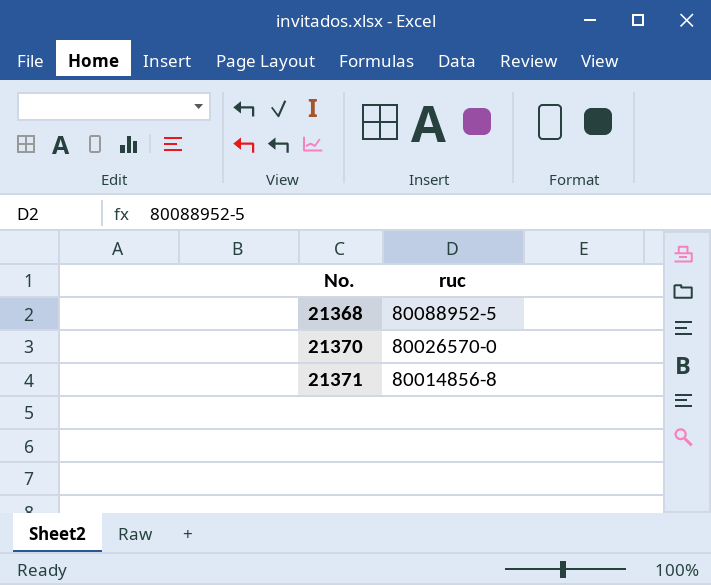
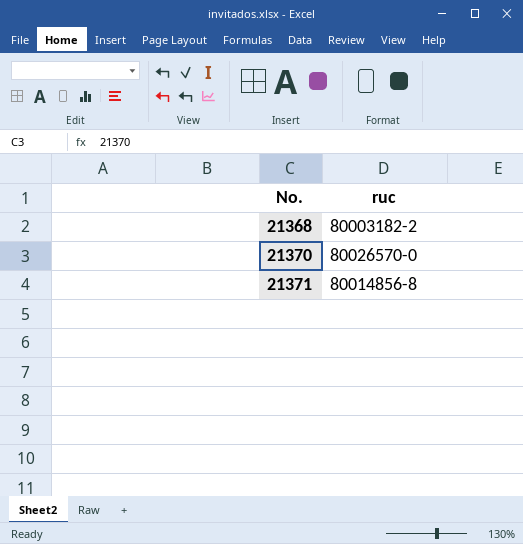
21368 | ruc: 80088952-5 -> 80003182-2

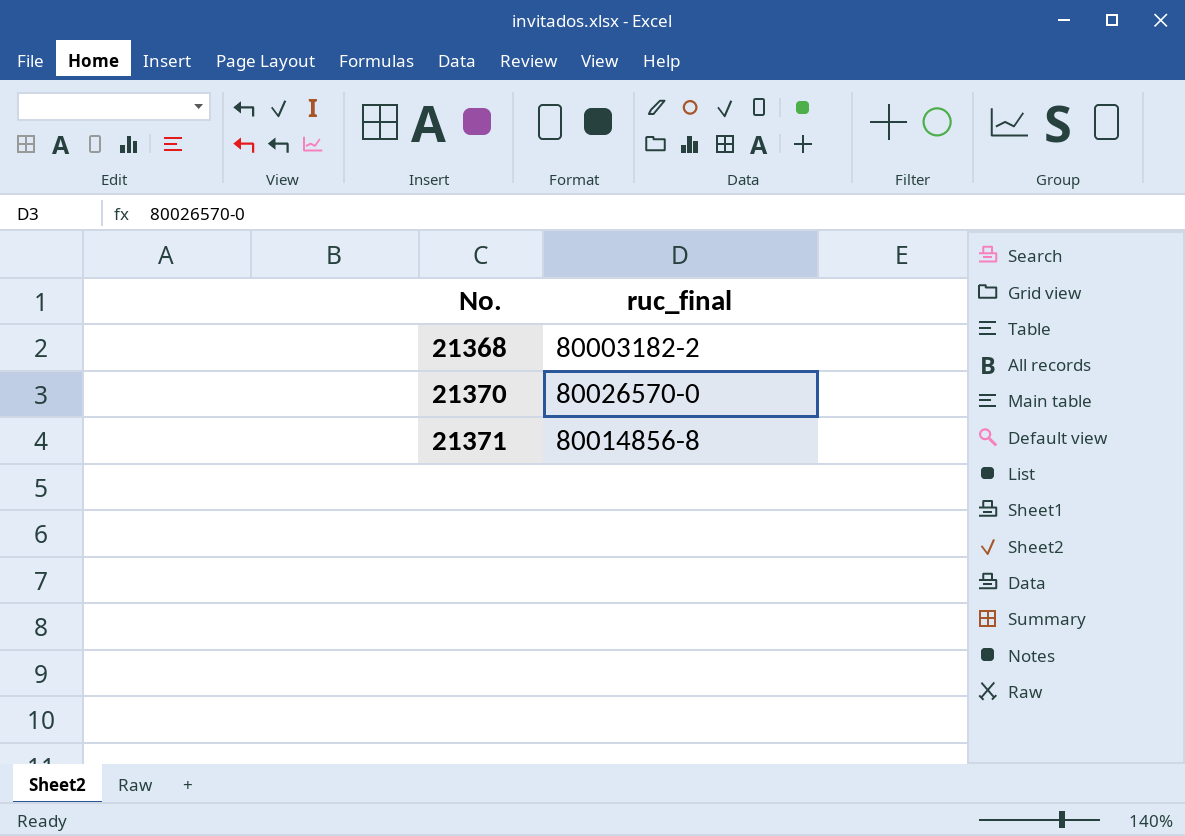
column name: ruc -> ruc_final

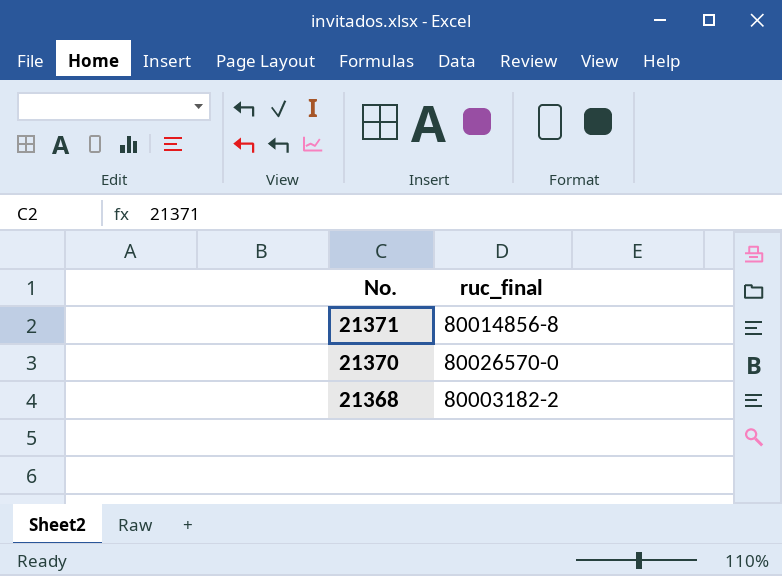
row order: No. ascending -> No. descending

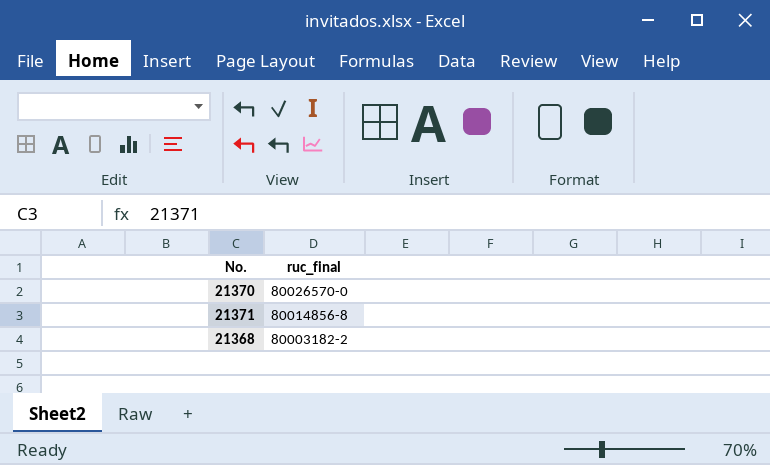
row order: No. descending -> ruc_final descending

